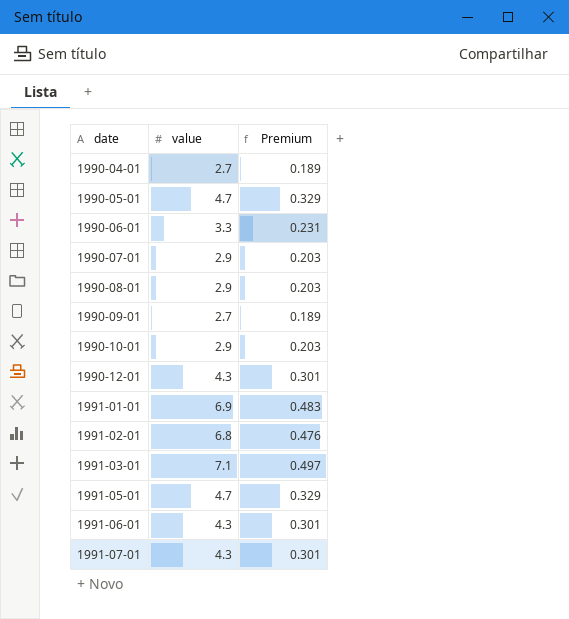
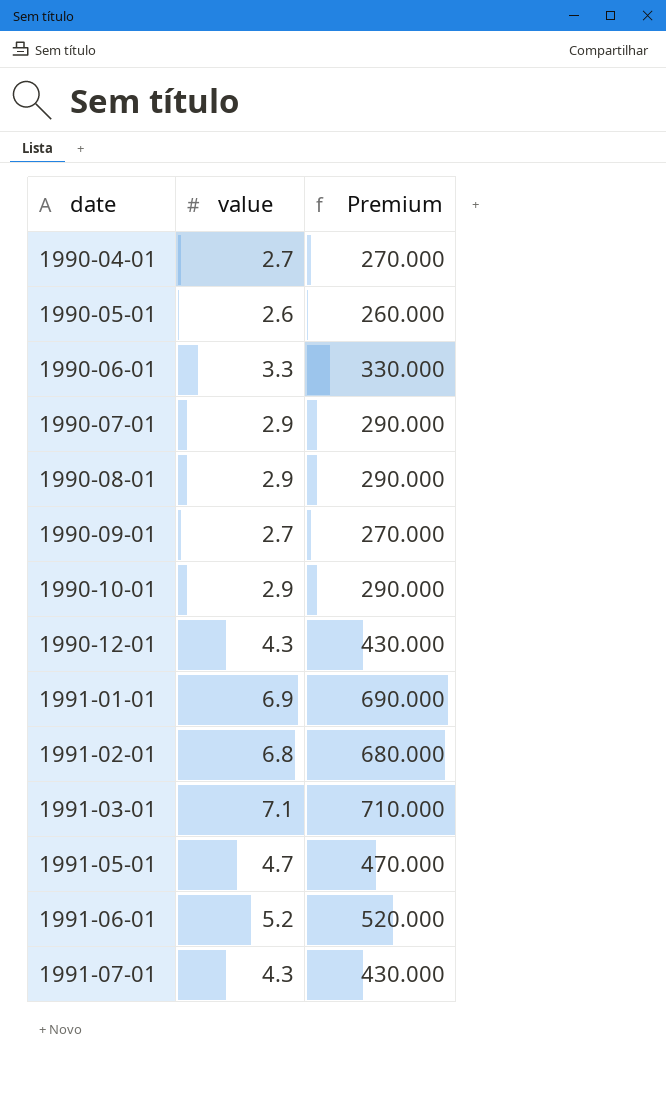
column Premium | formula: [value] * 0.07 -> [value] * 100
1990-05-01 | value: 4.7 -> 2.6
1991-06-01 | value: 4.3 -> 5.2

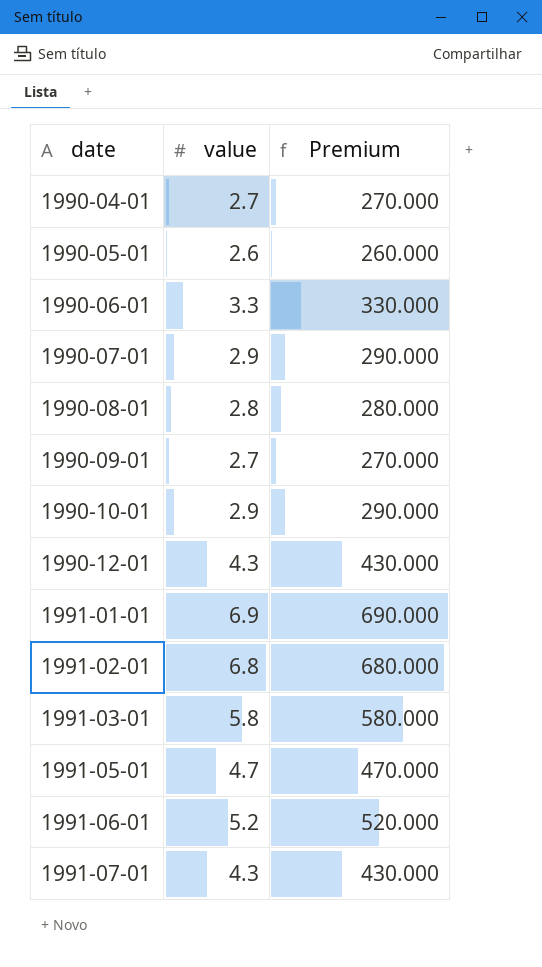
1990-08-01 | value: 2.9 -> 2.8
1990-08-01 | Premium: 290.000 -> 280.000
1991-03-01 | value: 7.1 -> 5.8
1991-03-01 | Premium: 710.000 -> 580.000

